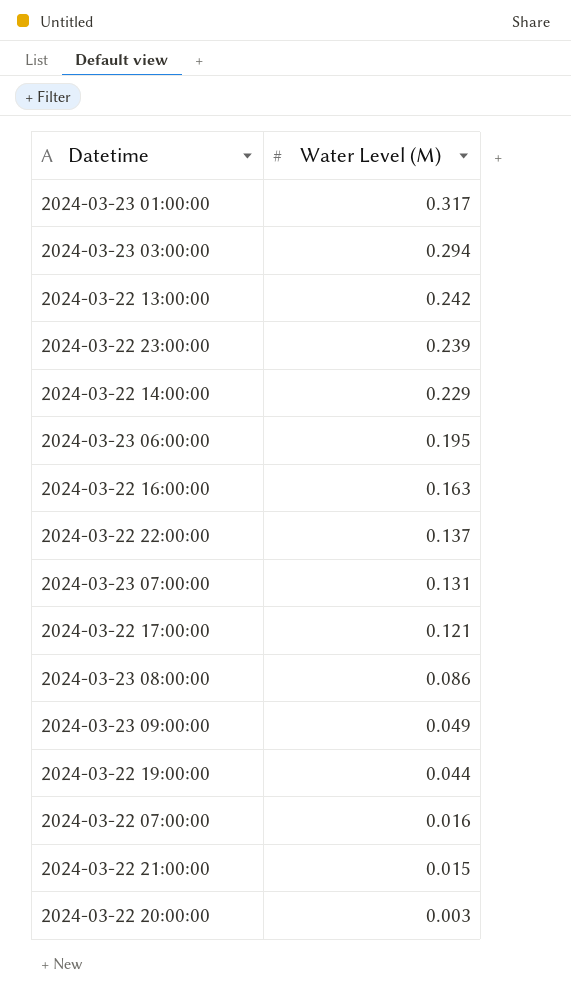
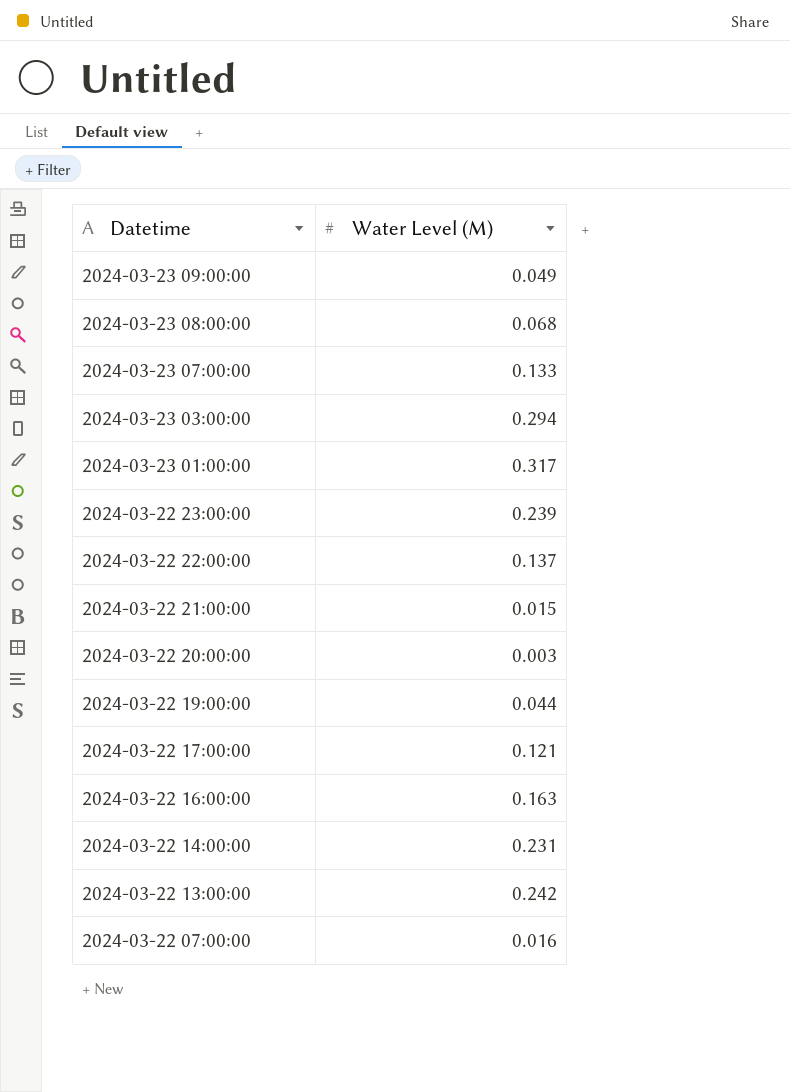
row order: Water Level (M) descending -> Datetime descending
row 2024-03-23 06:00:00: 0.195 -> none
2024-03-23 08:00:00 | Water Level (M): 0.086 -> 0.068
2024-03-23 07:00:00 | Water Level (M): 0.131 -> 0.133
2024-03-22 14:00:00 | Water Level (M): 0.229 -> 0.231

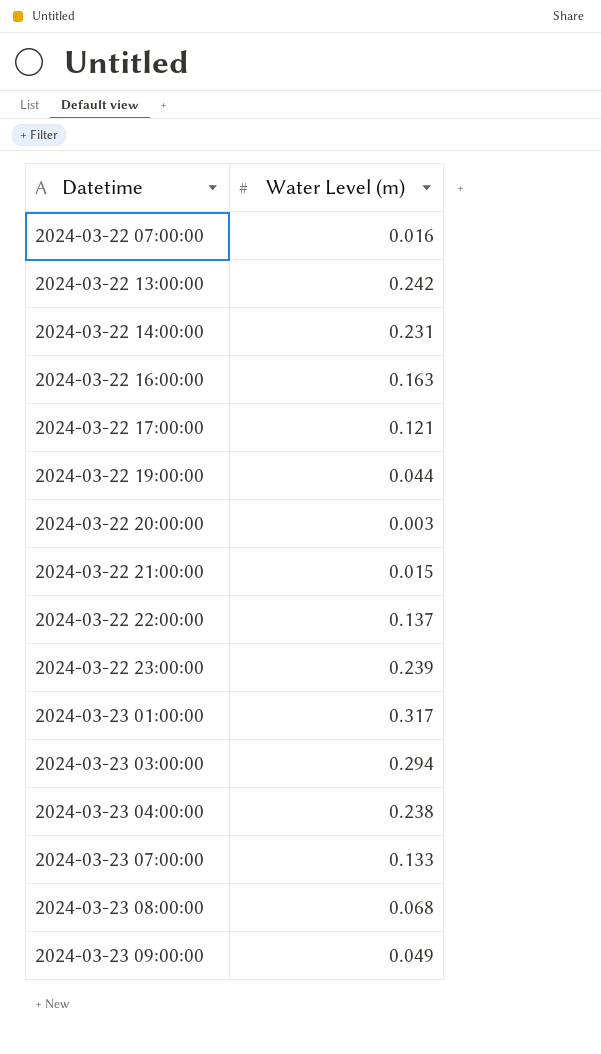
row order: Datetime descending -> Datetime ascending
column name: Water Level (M) -> Water Level (m)
row 2024-03-23 04:00:00: none -> 0.238

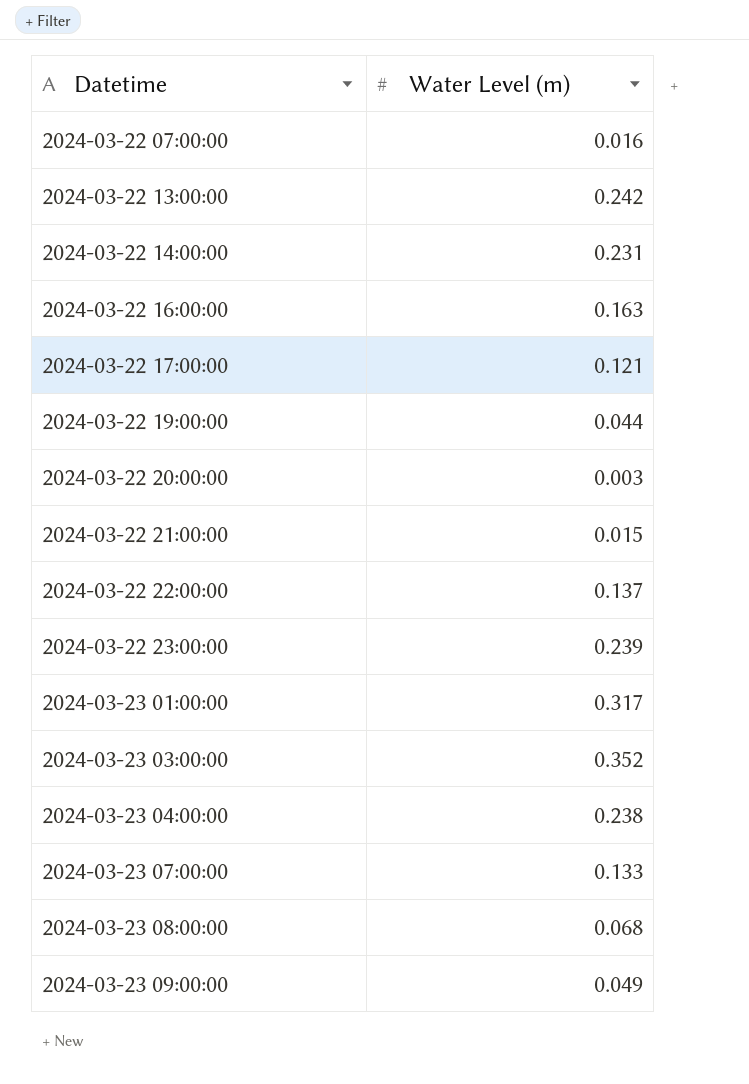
2024-03-23 03:00:00 | Water Level (m): 0.294 -> 0.352

